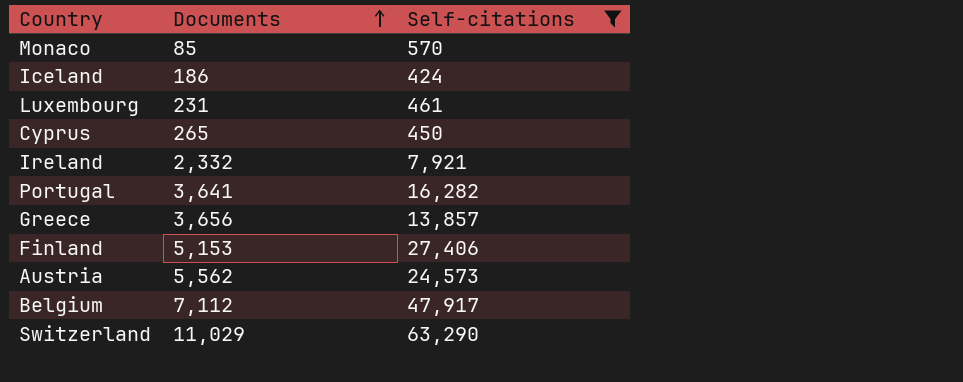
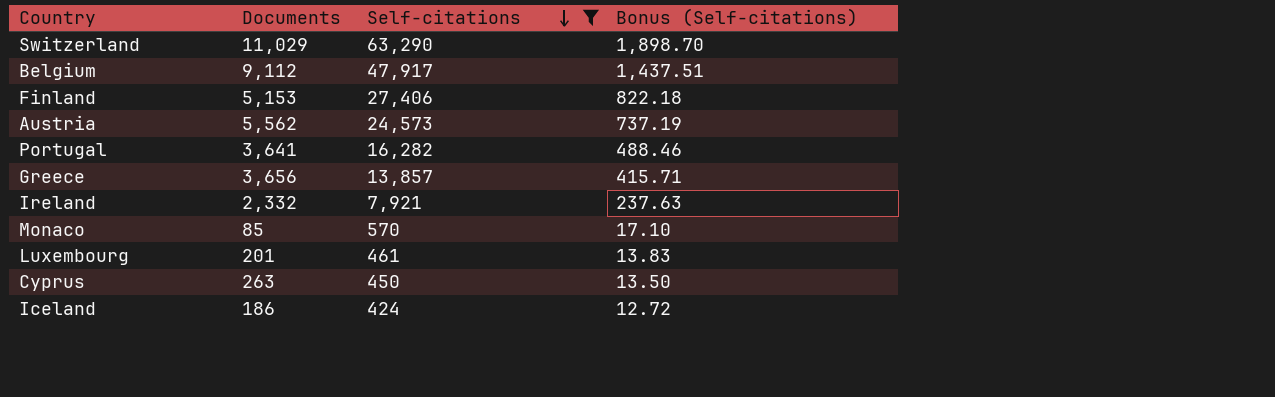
row order: Documents ascending -> Self-citations descending
column Bonus (Self-citations) | formula: none -> [Self-citations] * 0.03
Belgium | Documents: 7,112 -> 9,112
Luxembourg | Documents: 231 -> 201
Cyprus | Documents: 265 -> 263

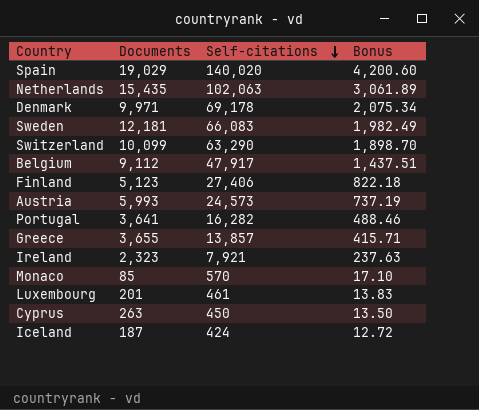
filter: Self-citations <= 63,290 -> none
column name: Bonus (Self-citations) -> Bonus
Switzerland | Documents: 11,029 -> 10,099
Finland | Documents: 5,153 -> 5,123
Austria | Documents: 5,562 -> 5,993
Greece | Documents: 3,656 -> 3,655
Ireland | Documents: 2,332 -> 2,323
Iceland | Documents: 186 -> 187

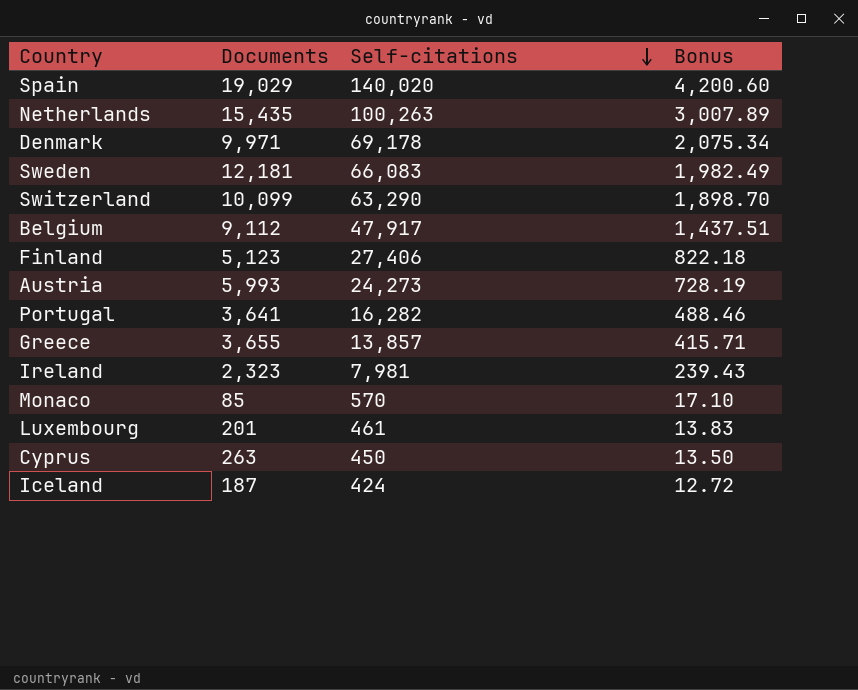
Netherlands | Self-citations: 102,063 -> 100,263
Netherlands | Bonus: 3,061.89 -> 3,007.89
Austria | Self-citations: 24,573 -> 24,273
Austria | Bonus: 737.19 -> 728.19
Ireland | Self-citations: 7,921 -> 7,981
Ireland | Bonus: 237.63 -> 239.43

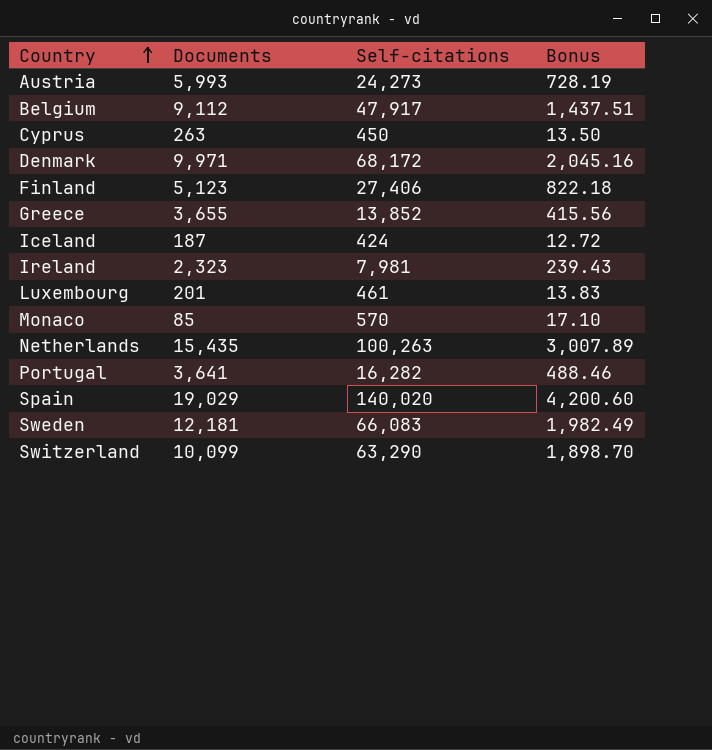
row order: Self-citations descending -> Country ascending
Denmark | Self-citations: 69,178 -> 68,172
Denmark | Bonus: 2,075.34 -> 2,045.16
Greece | Self-citations: 13,857 -> 13,852
Greece | Bonus: 415.71 -> 415.56

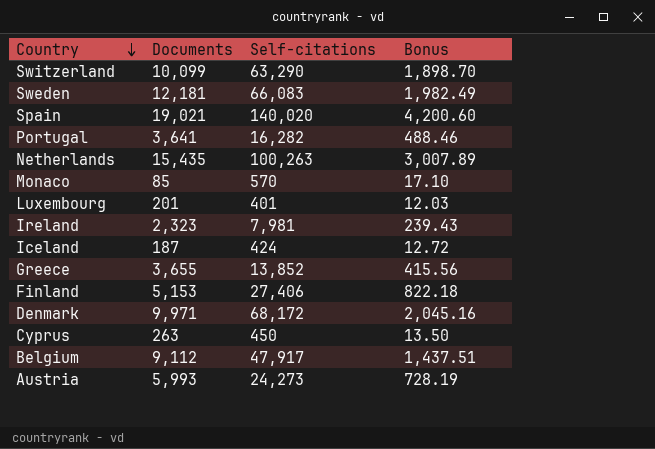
row order: Country ascending -> Country descending
Spain | Documents: 19,029 -> 19,021
Luxembourg | Self-citations: 461 -> 401
Luxembourg | Bonus: 13.83 -> 12.03
Finland | Documents: 5,123 -> 5,153

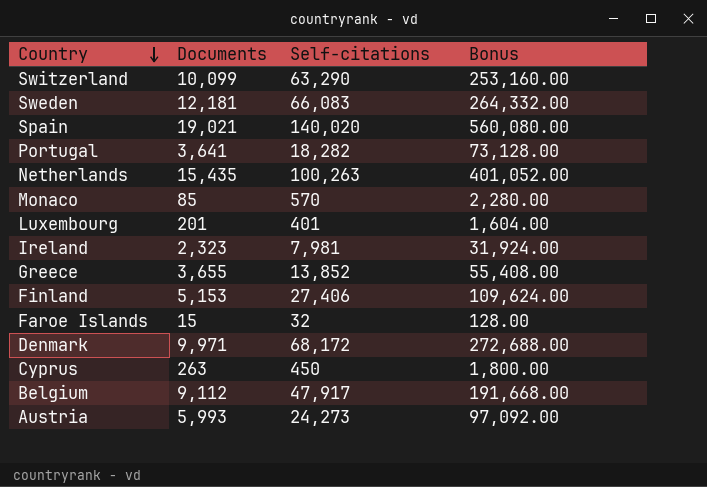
column Bonus | formula: [Self-citations] * 0.03 -> [Self-citations] * 4
row Iceland: 187 | 424 | 12.72 -> none
Portugal | Self-citations: 16,282 -> 18,282
row Faroe Islands: none -> 15 | 32 | 128.00

